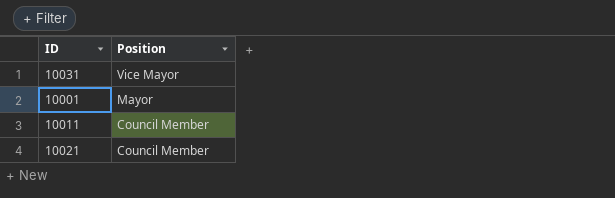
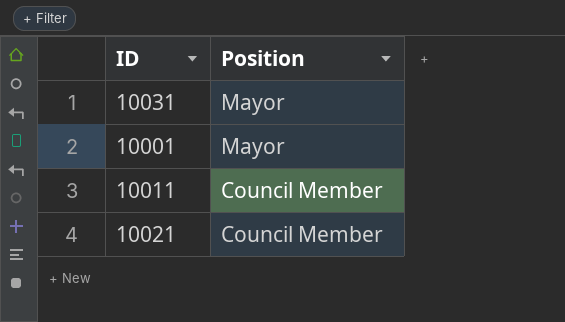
10031 | Position: Vice Mayor -> Mayor

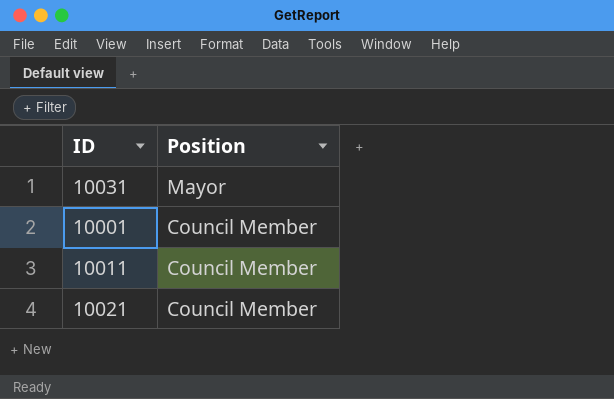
10001 | Position: Mayor -> Council Member

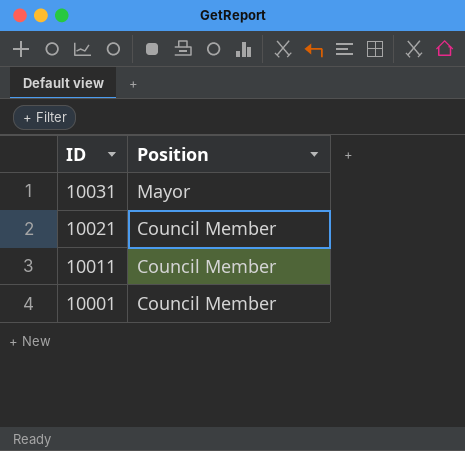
row order: Position descending -> ID descending

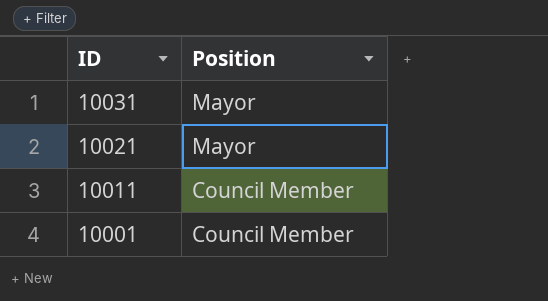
10021 | Position: Council Member -> Mayor

